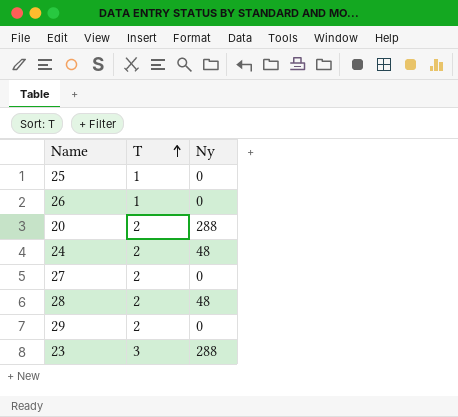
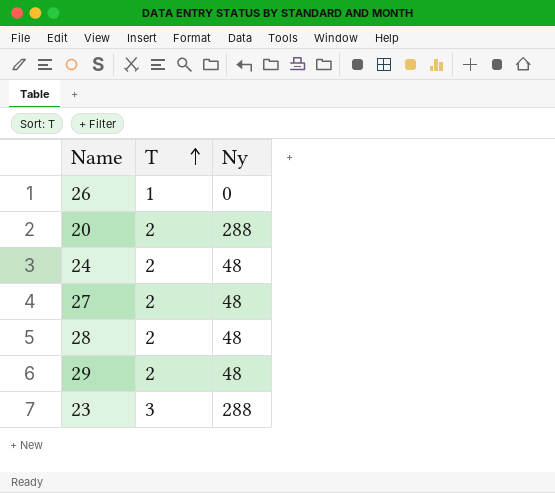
row 25: 1 | 0 -> none
27 | Ny: 0 -> 48
29 | Ny: 0 -> 48

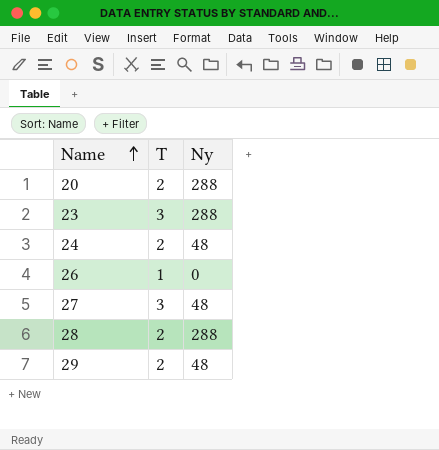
row order: T ascending -> Name ascending
27 | T: 2 -> 3
28 | Ny: 48 -> 288

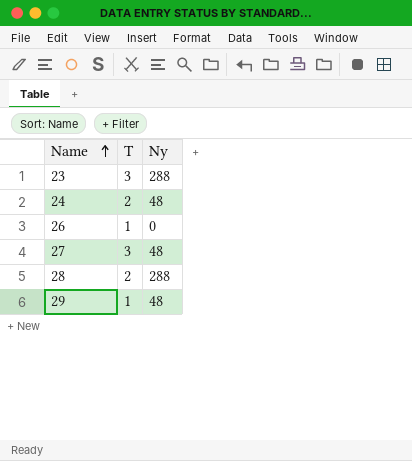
row 20: 2 | 288 -> none
29 | T: 2 -> 1

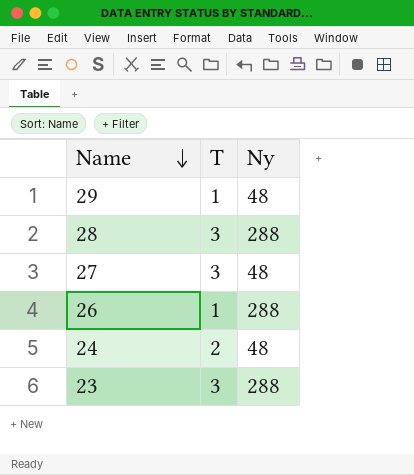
row order: Name ascending -> Name descending
28 | T: 2 -> 3
26 | Ny: 0 -> 288

